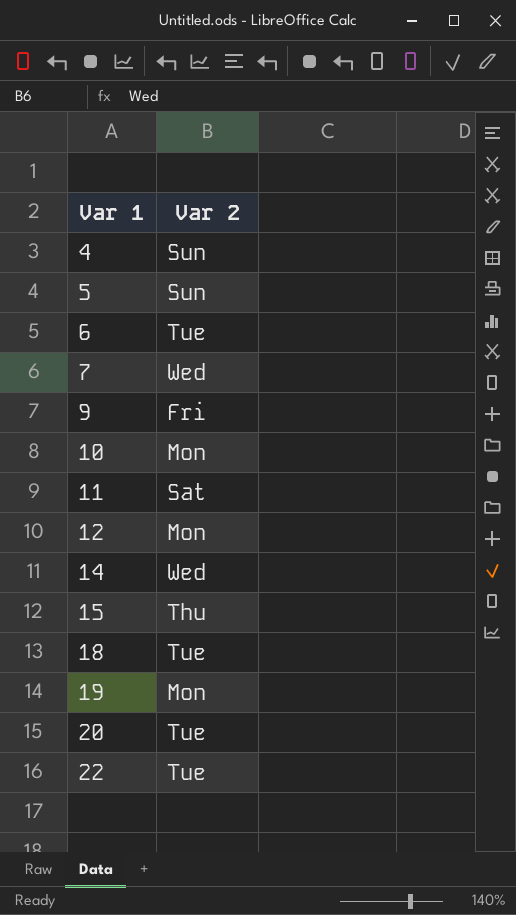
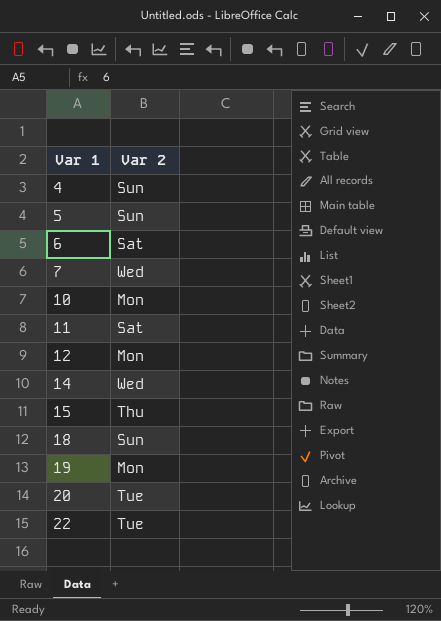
row 9: Fri -> none
6 | Var 2: Tue -> Sat
18 | Var 2: Tue -> Sun

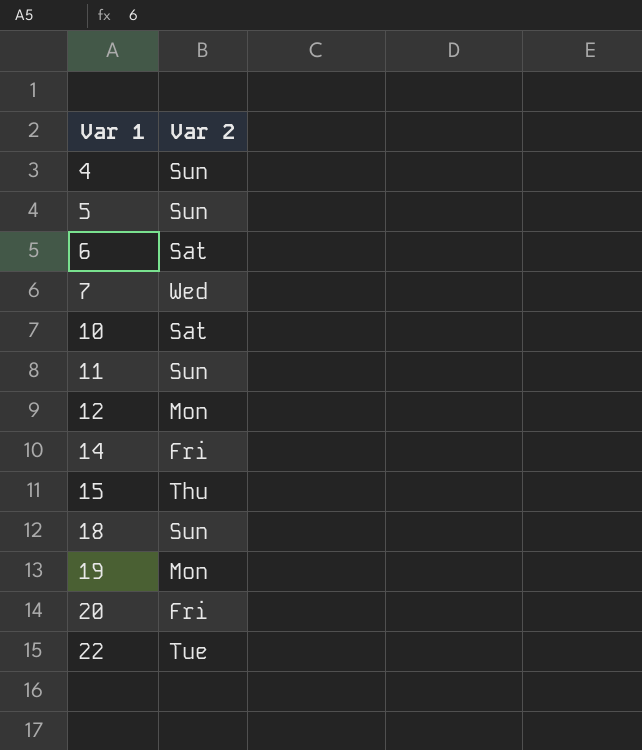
10 | Var 2: Mon -> Sat
11 | Var 2: Sat -> Sun
14 | Var 2: Wed -> Fri
20 | Var 2: Tue -> Fri

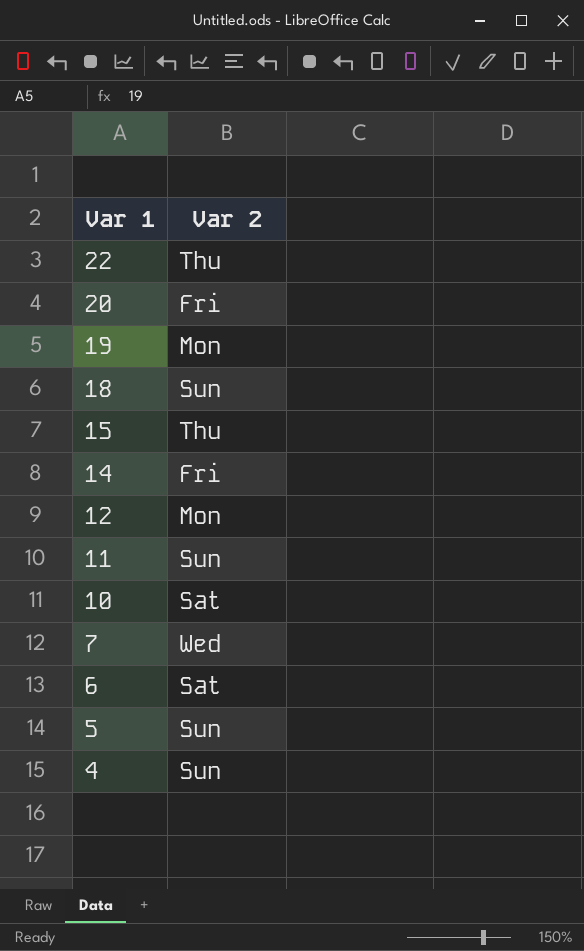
row order: Var 1 ascending -> Var 1 descending
22 | Var 2: Tue -> Thu

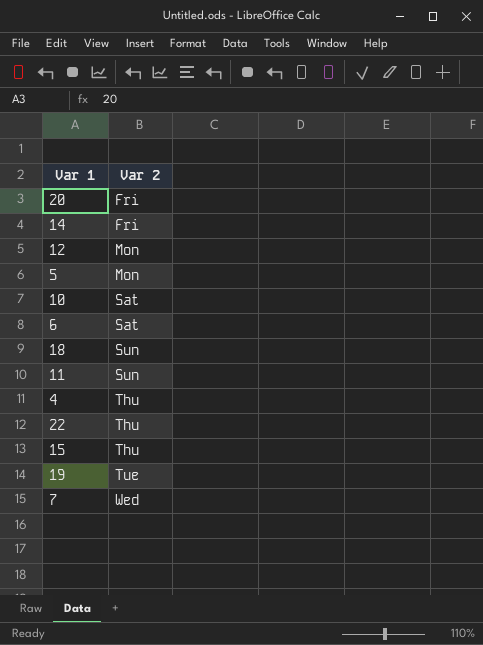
row order: Var 1 descending -> Var 2 ascending
5 | Var 2: Sun -> Mon
4 | Var 2: Sun -> Thu
19 | Var 2: Mon -> Tue

